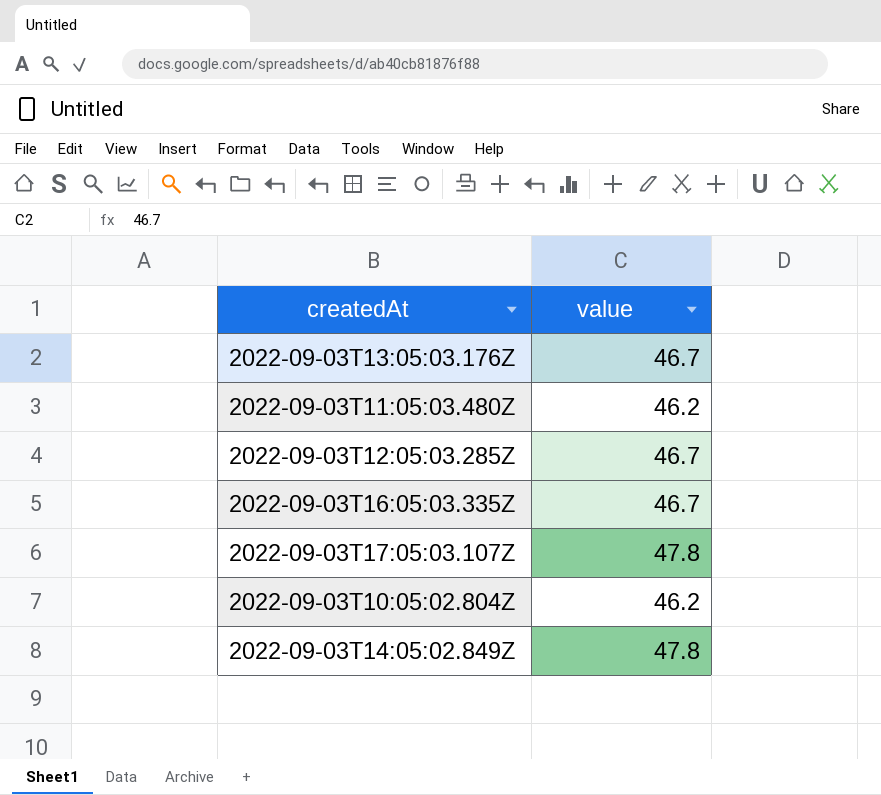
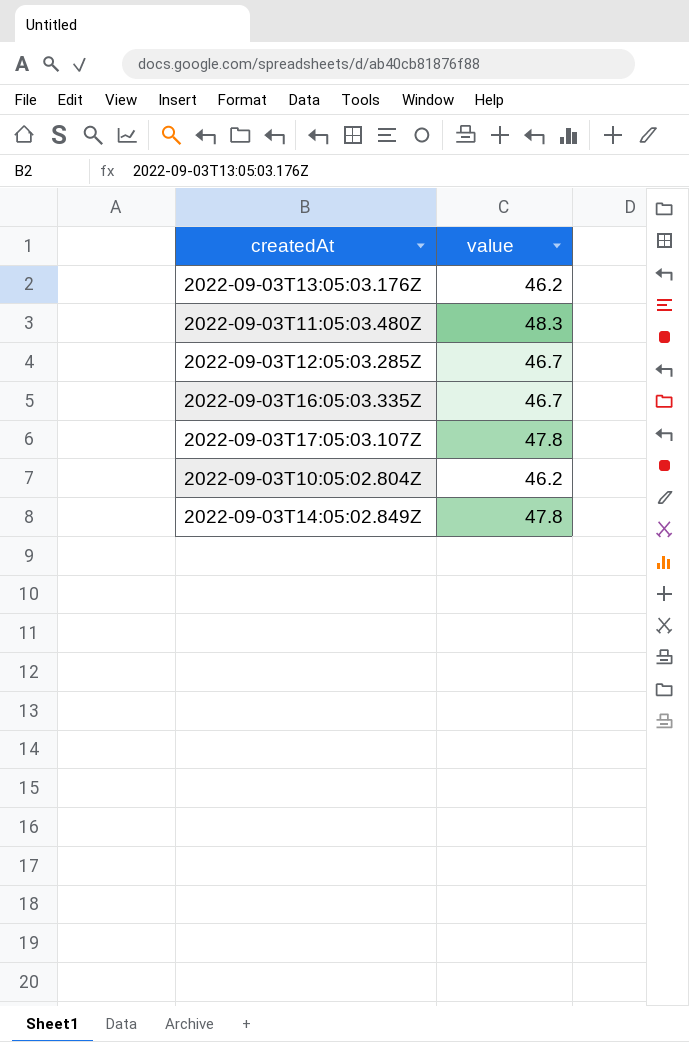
2022-09-03T13:05:03.176Z | value: 46.7 -> 46.2
2022-09-03T11:05:03.480Z | value: 46.2 -> 48.3

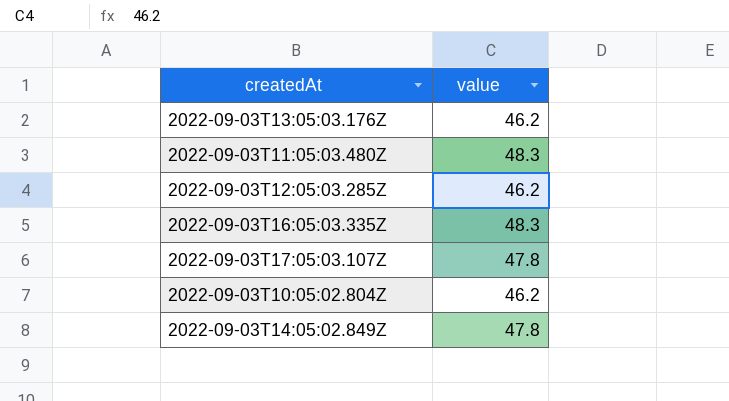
2022-09-03T12:05:03.285Z | value: 46.7 -> 46.2
2022-09-03T16:05:03.335Z | value: 46.7 -> 48.3

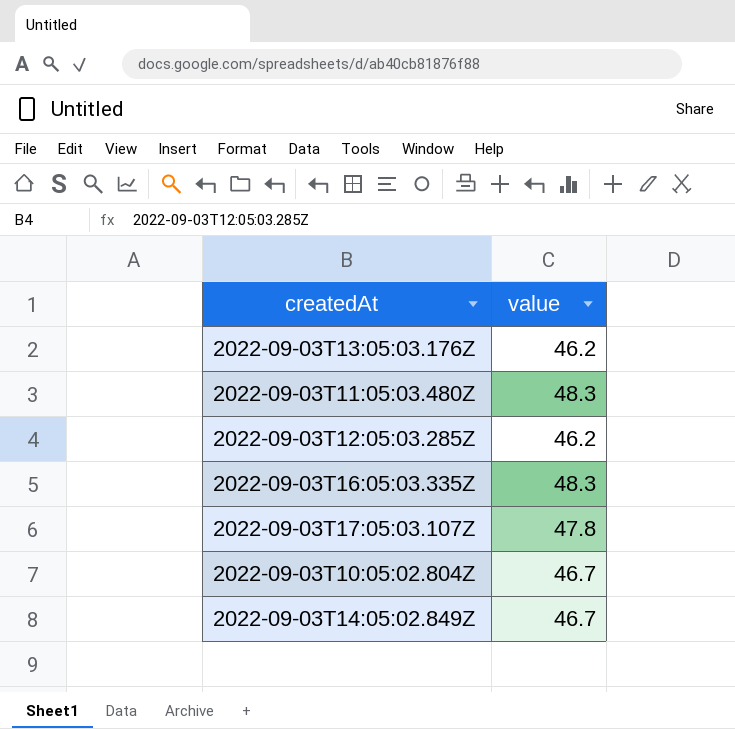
2022-09-03T10:05:02.804Z | value: 46.2 -> 46.7
2022-09-03T14:05:02.849Z | value: 47.8 -> 46.7

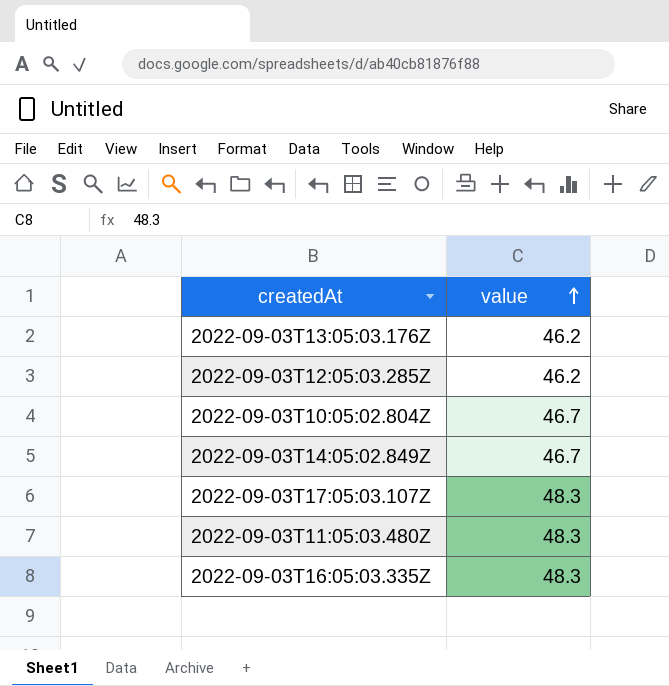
row order: none -> value ascending
2022-09-03T17:05:03.107Z | value: 47.8 -> 48.3

